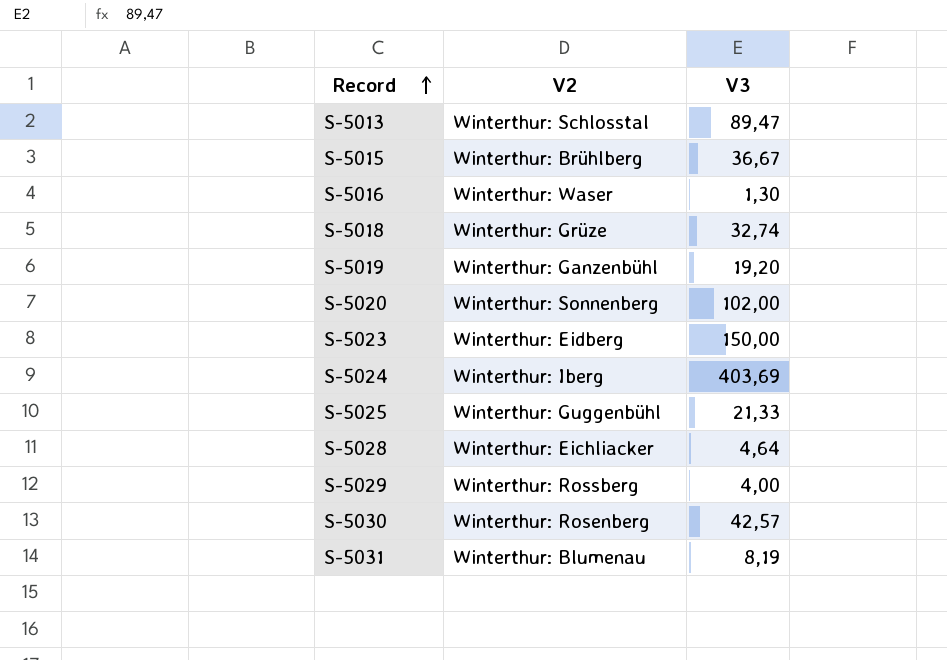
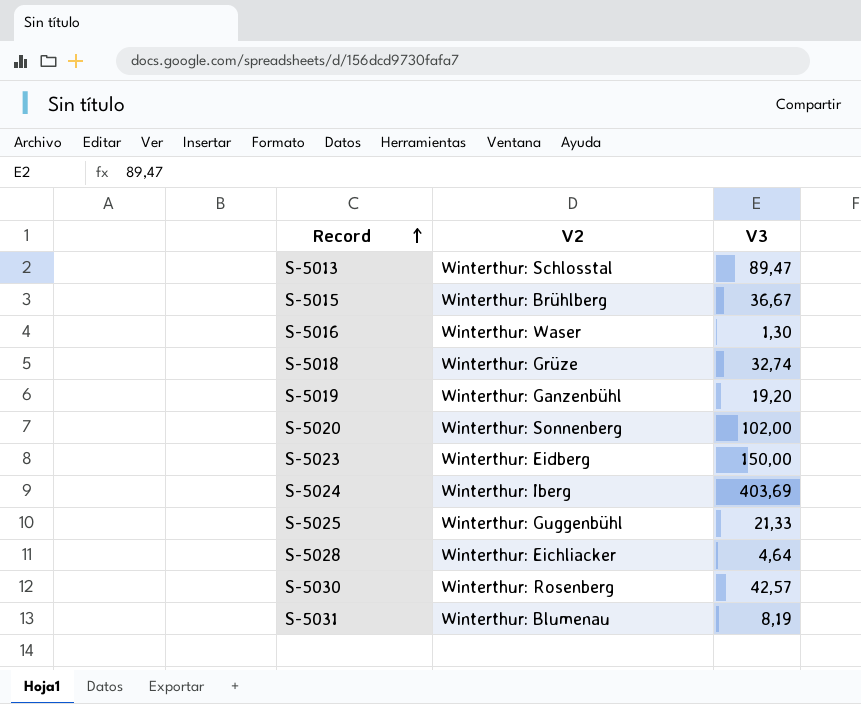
row S-5029: Winterthur: Rossberg | 4,00 -> none

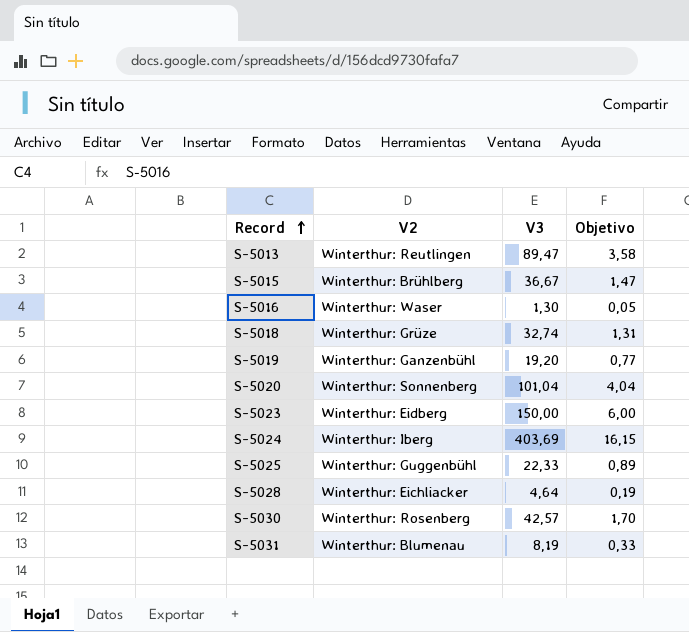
column Objetivo | formula: none -> [V3] * 0,04
S-5013 | V2: Winterthur: Schlosstal -> Winterthur: Reutlingen
S-5020 | V3: 102,00 -> 101,04
S-5025 | V3: 21,33 -> 22,33

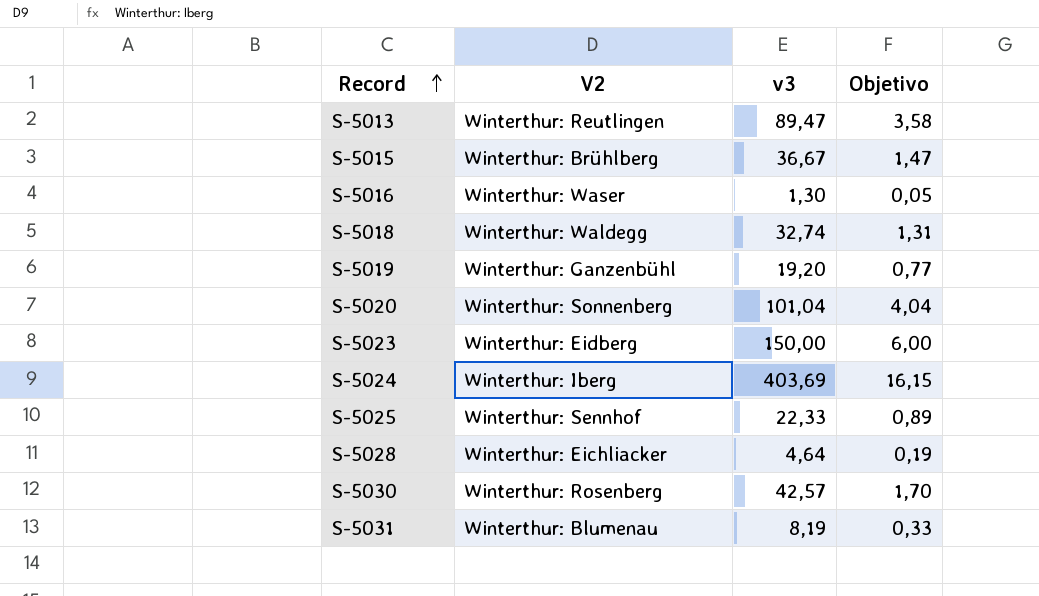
column name: V3 -> v3
S-5018 | V2: Winterthur: Grüze -> Winterthur: Waldegg
S-5025 | V2: Winterthur: Guggenbühl -> Winterthur: Sennhof

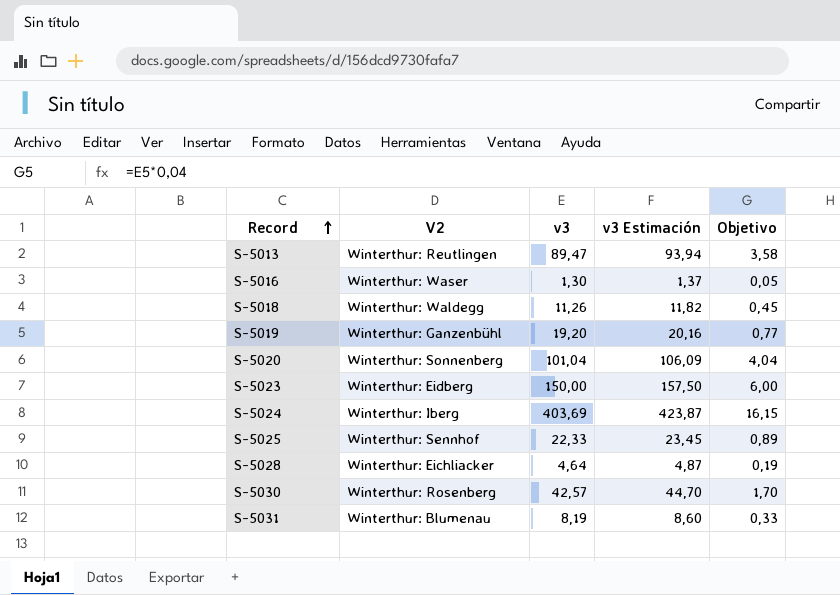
column v3 Estimación | formula: none -> [v3] * 1,05
row S-5015: Winterthur: Brühlberg | 36,67 | 1,47 -> none
S-5018 | v3: 32,74 -> 11,26
S-5018 | Objetivo: 1,31 -> 0,45

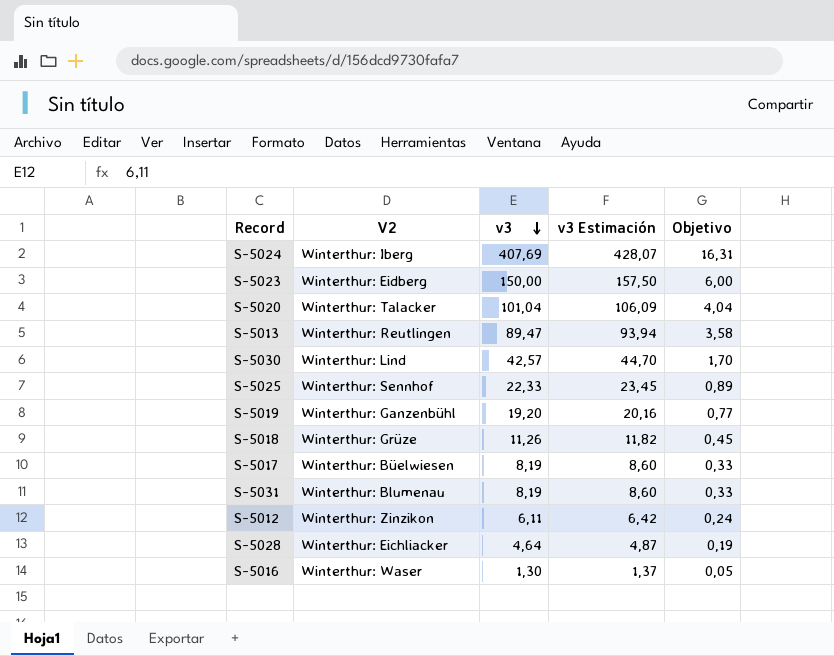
row order: Record ascending -> v3 descending
S-5024 | v3: 403,69 -> 407,69
S-5024 | v3 Estimación: 423,87 -> 428,07
S-5024 | Objetivo: 16,15 -> 16,31
S-5020 | V2: Winterthur: Sonnenberg -> Winterthur: Talacker
S-5030 | V2: Winterthur: Rosenberg -> Winterthur: Lind
S-5018 | V2: Winterthur: Waldegg -> Winterthur: Grüze
row S-5017: none -> Winterthur: Büelwiesen | 8,19 | 8,60 | 0,33
row S-5012: none -> Winterthur: Zinzikon | 6,11 | 6,42 | 0,24

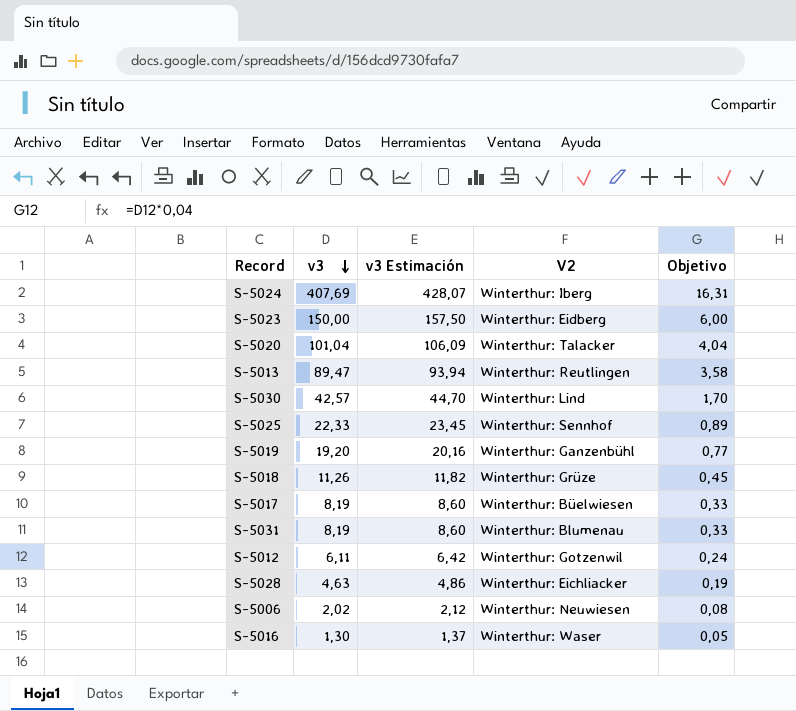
column V2 | position: 2 -> 4
S-5012 | V2: Winterthur: Zinzikon -> Winterthur: Gotzenwil
S-5028 | v3: 4,64 -> 4,63
S-5028 | v3 Estimación: 4,87 -> 4,86
row S-5006: none -> 2,02 | 2,12 | Winterthur: Neuwiesen | 0,08

